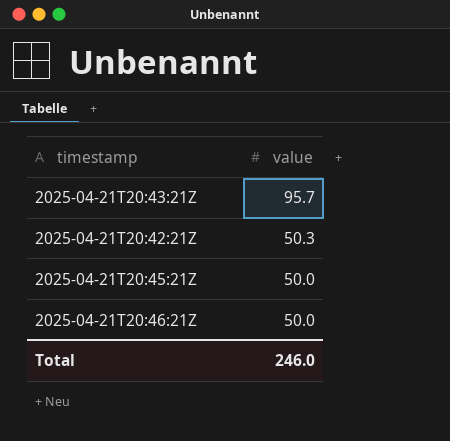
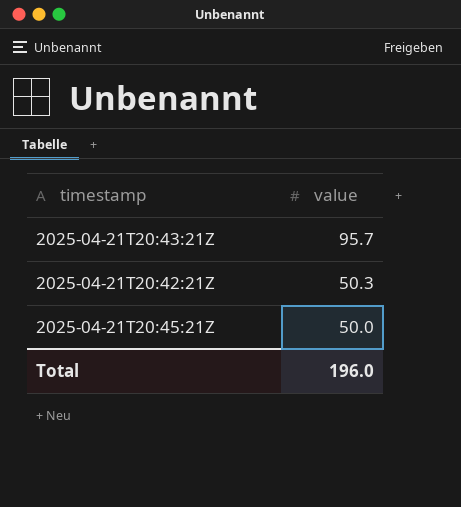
row 2025-04-21T20:46:21Z: 50.0 -> none
Total | value: 246.0 -> 196.0

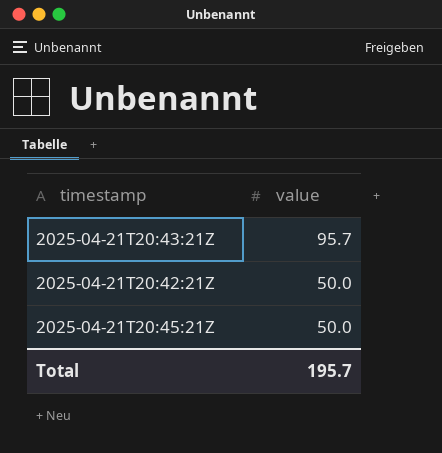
2025-04-21T20:42:21Z | value: 50.3 -> 50.0
Total | value: 196.0 -> 195.7

